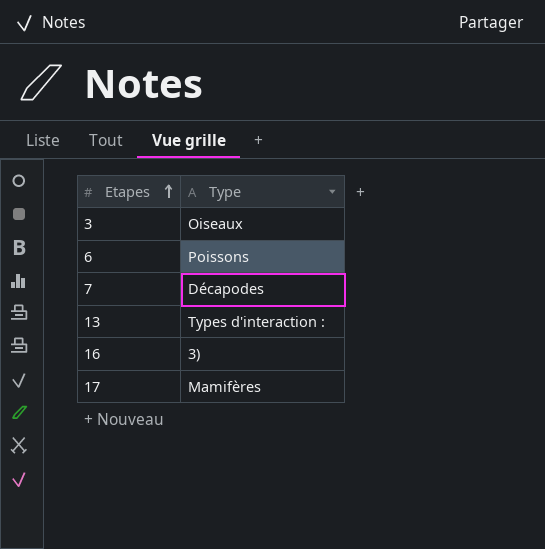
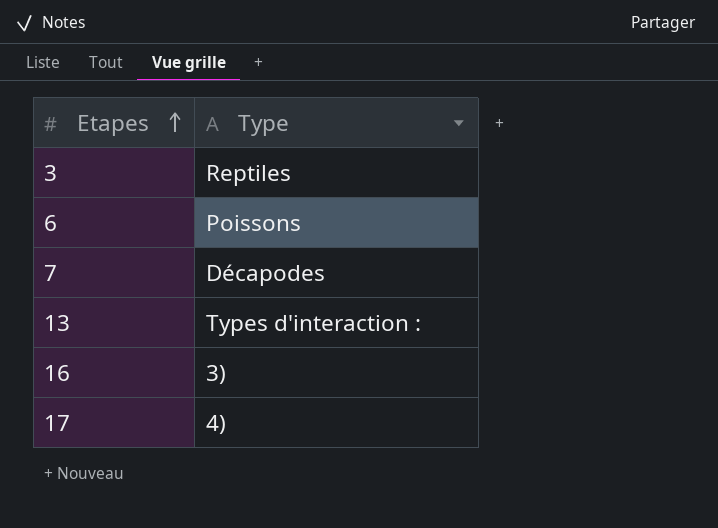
3 | Type: Oiseaux -> Reptiles
17 | Type: Mamifères -> 4)

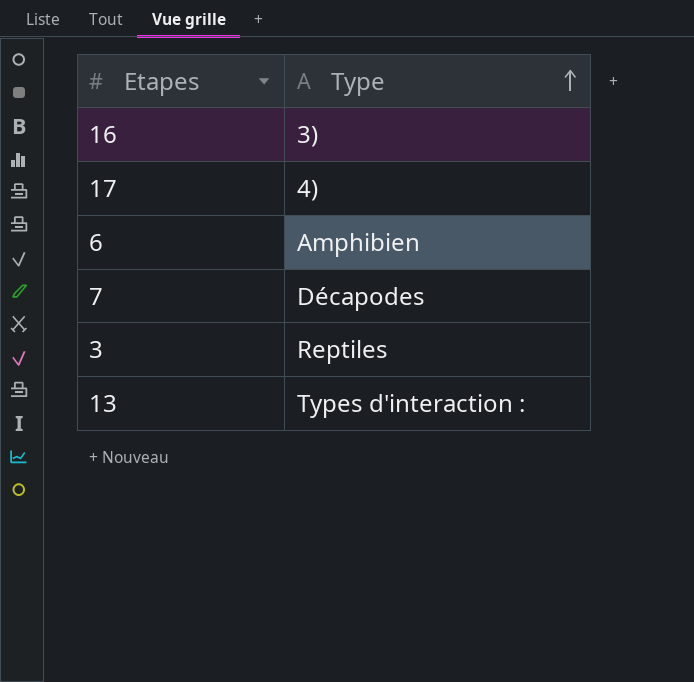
row order: Etapes ascending -> Type ascending
6 | Type: Poissons -> Amphibien

